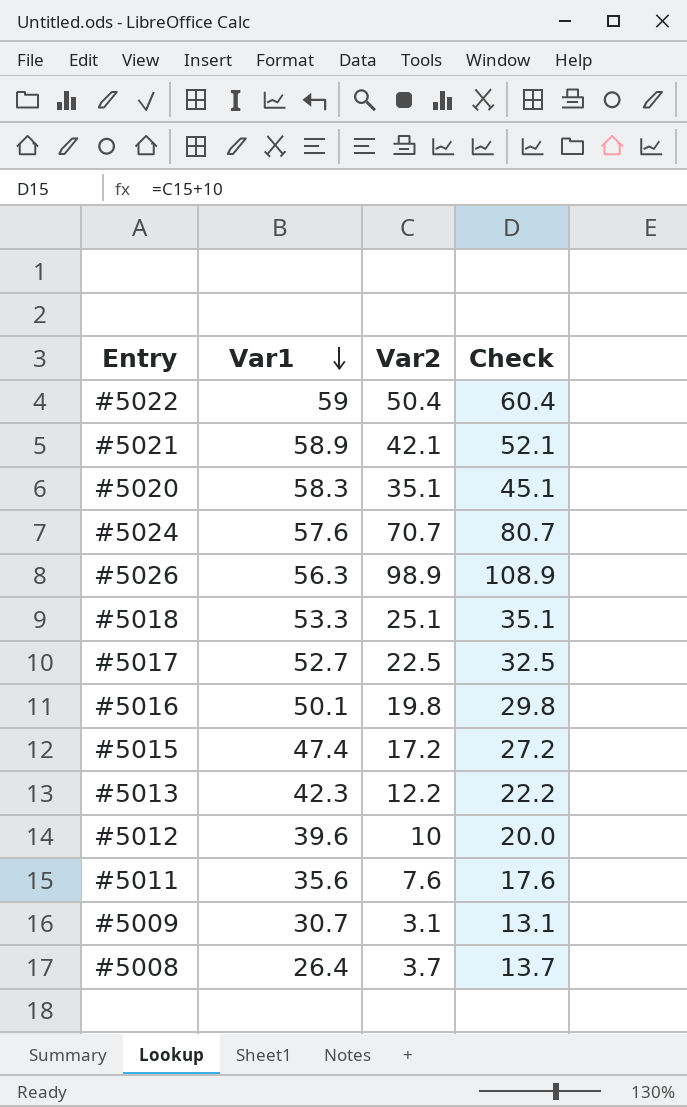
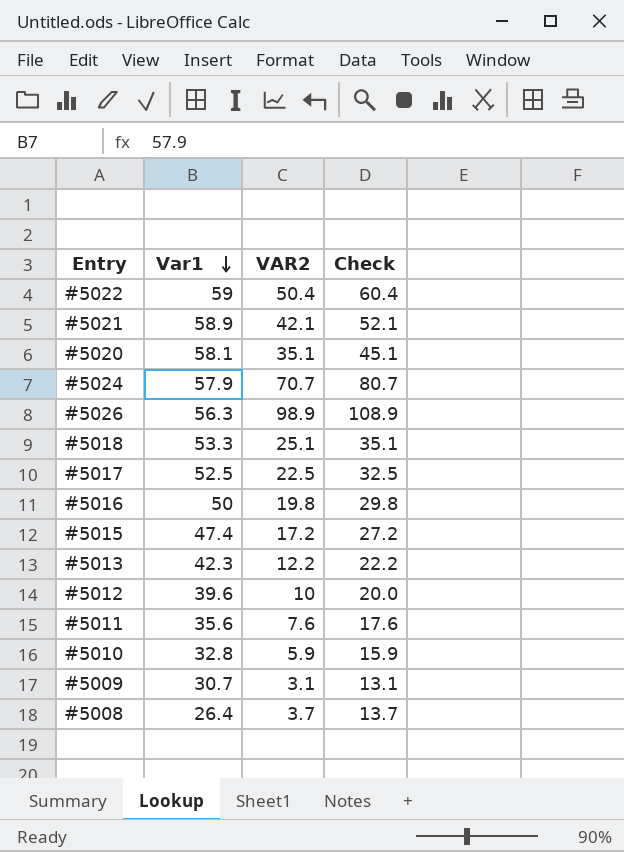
column name: Var2 -> VAR2
#5020 | Var1: 58.3 -> 58.1
#5024 | Var1: 57.6 -> 57.9
#5017 | Var1: 52.7 -> 52.5
#5016 | Var1: 50.1 -> 50
row #5010: none -> 32.8 | 5.9 | 15.9

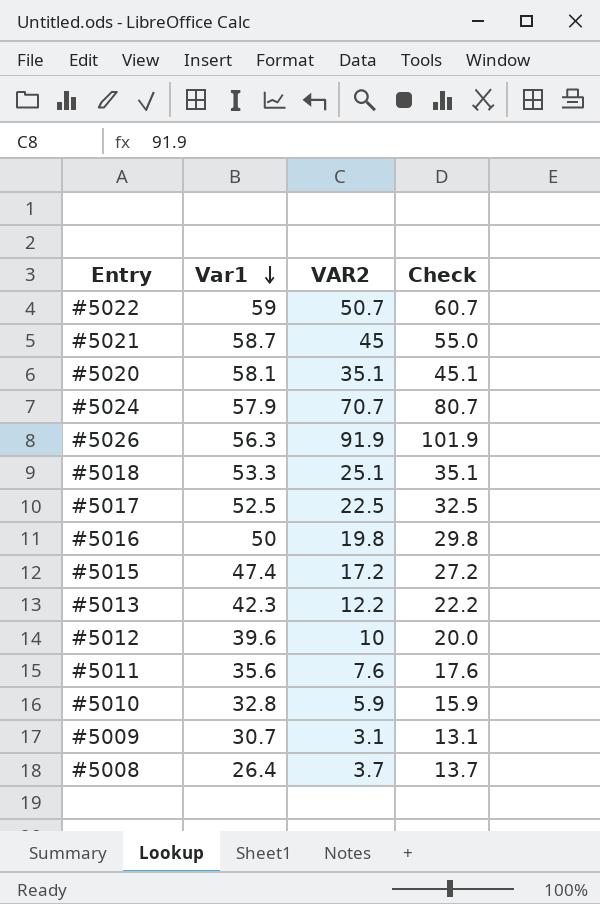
#5022 | VAR2: 50.4 -> 50.7
#5022 | Check: 60.4 -> 60.7
#5021 | Var1: 58.9 -> 58.7
#5021 | VAR2: 42.1 -> 45
#5021 | Check: 52.1 -> 55.0
#5026 | VAR2: 98.9 -> 91.9
#5026 | Check: 108.9 -> 101.9

